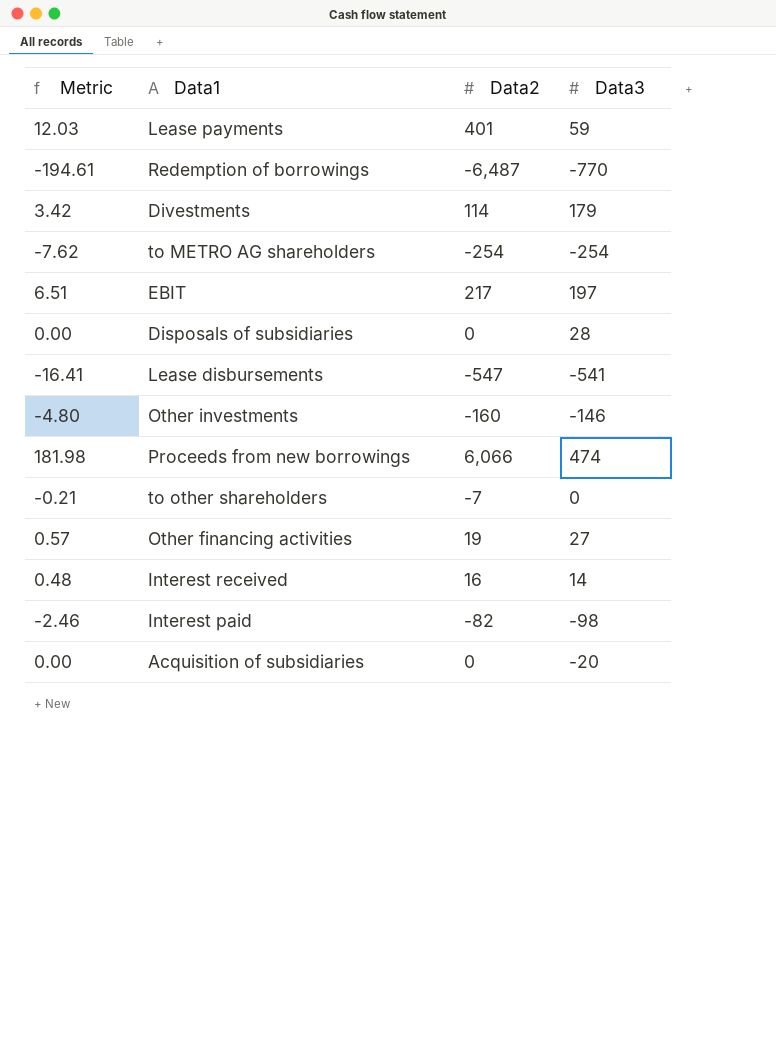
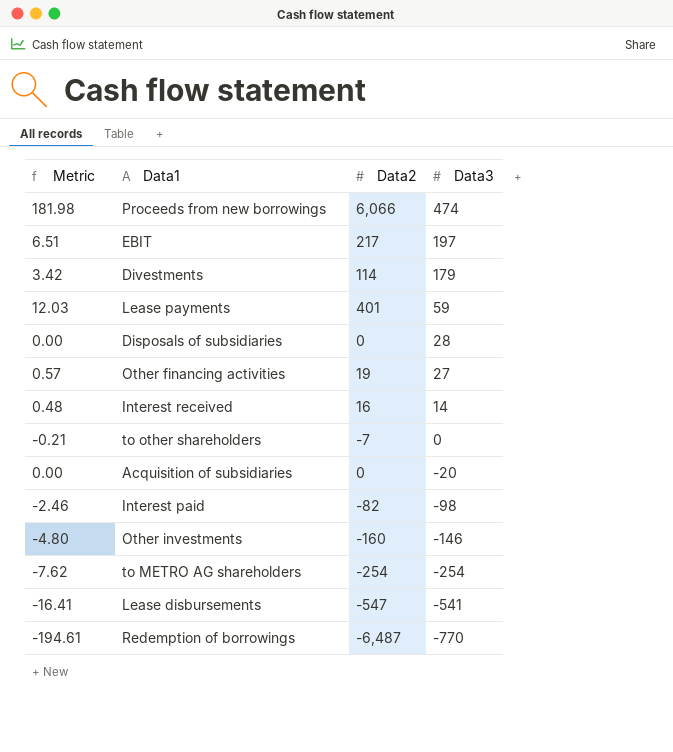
row order: none -> Data3 descending

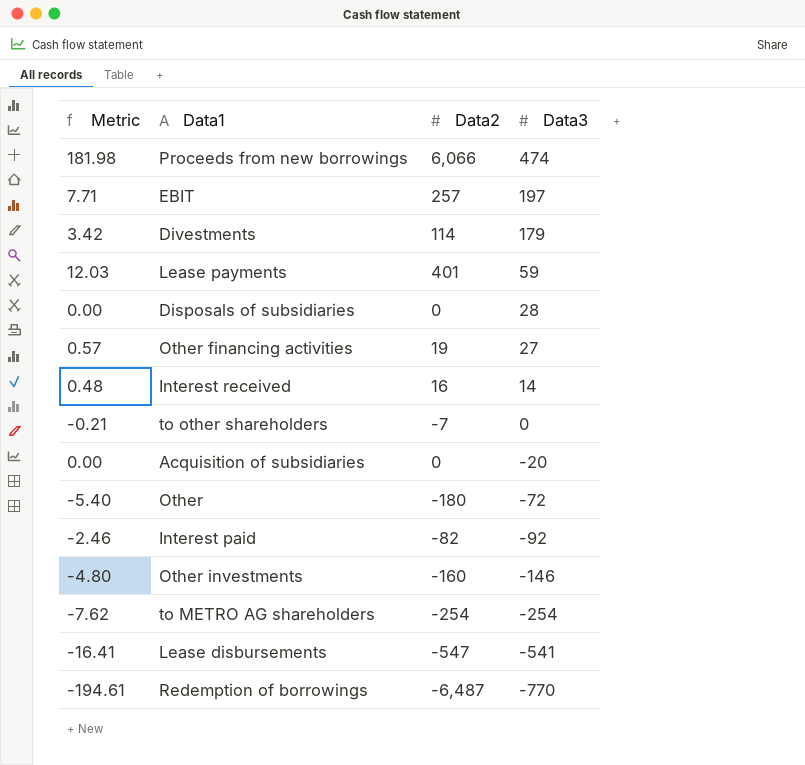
EBIT | Metric: 6.51 -> 7.71
EBIT | Data2: 217 -> 257
row Other: none -> -5.40 | -180 | -72
Interest paid | Data3: -98 -> -92

